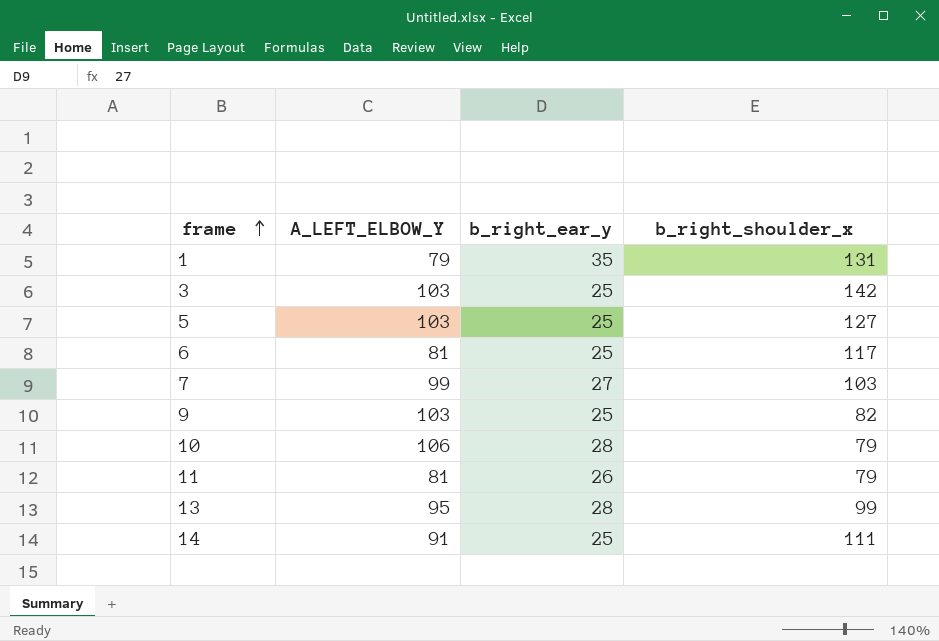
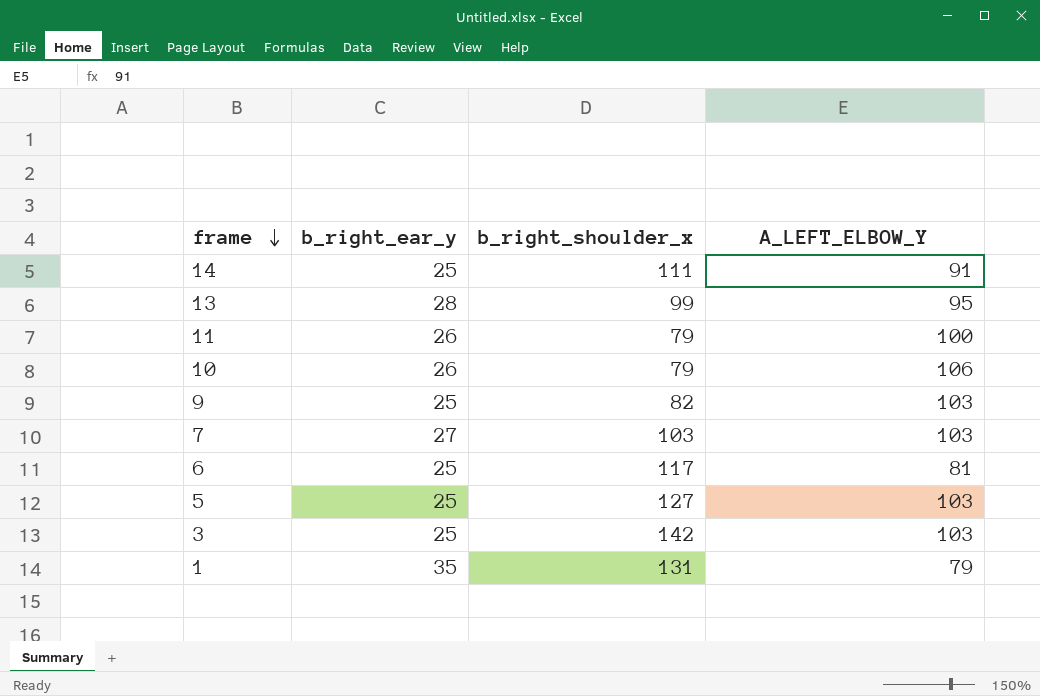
row order: frame ascending -> frame descending
column A_LEFT_ELBOW_Y | position: 2 -> 4
11 | A_LEFT_ELBOW_Y: 81 -> 100
10 | b_right_ear_y: 28 -> 26
7 | A_LEFT_ELBOW_Y: 99 -> 103

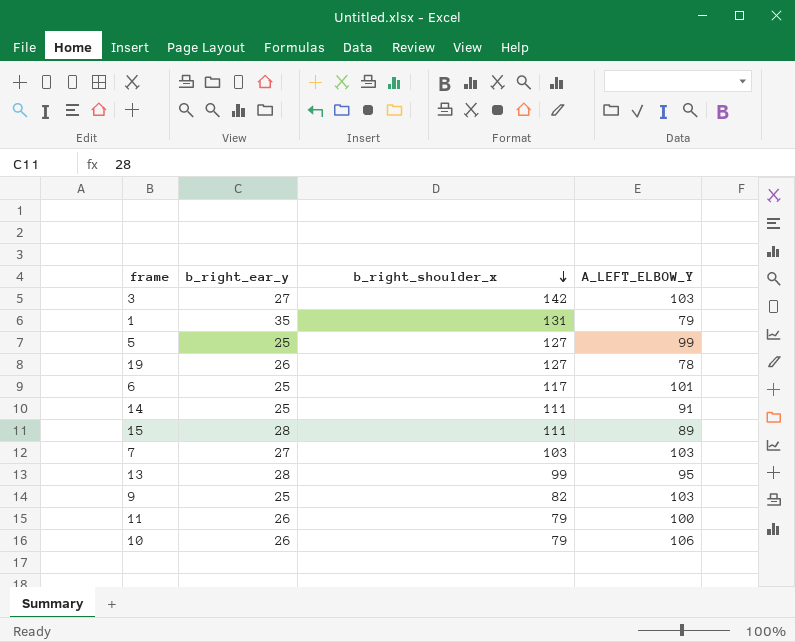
row order: frame descending -> b_right_shoulder_x descending
3 | b_right_ear_y: 25 -> 27
5 | A_LEFT_ELBOW_Y: 103 -> 99
row 19: none -> 26 | 127 | 78
6 | A_LEFT_ELBOW_Y: 81 -> 101
row 15: none -> 28 | 111 | 89

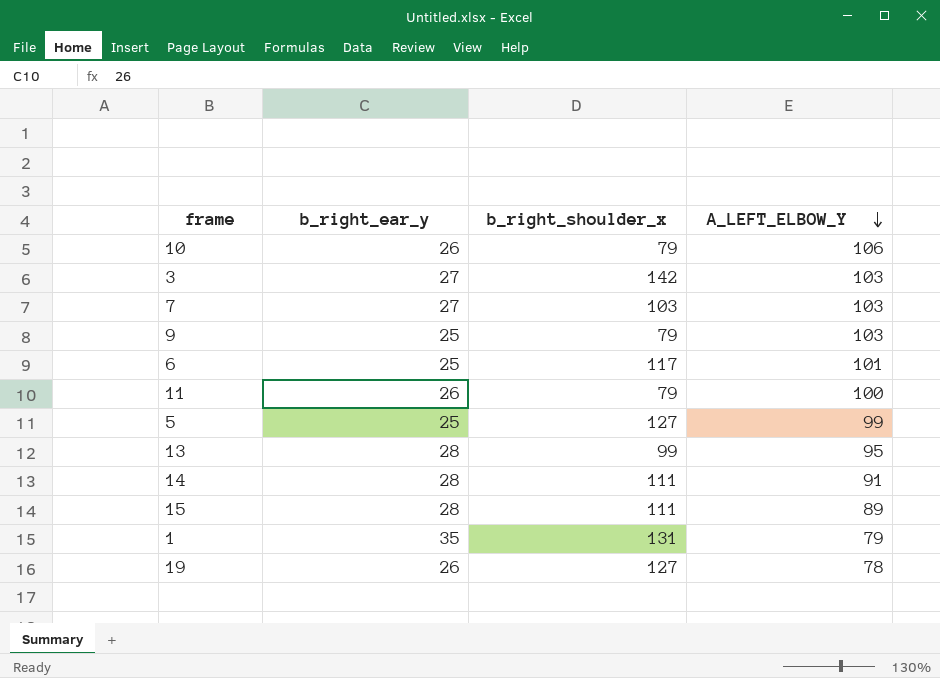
row order: b_right_shoulder_x descending -> A_LEFT_ELBOW_Y descending
9 | b_right_shoulder_x: 82 -> 79
14 | b_right_ear_y: 25 -> 28

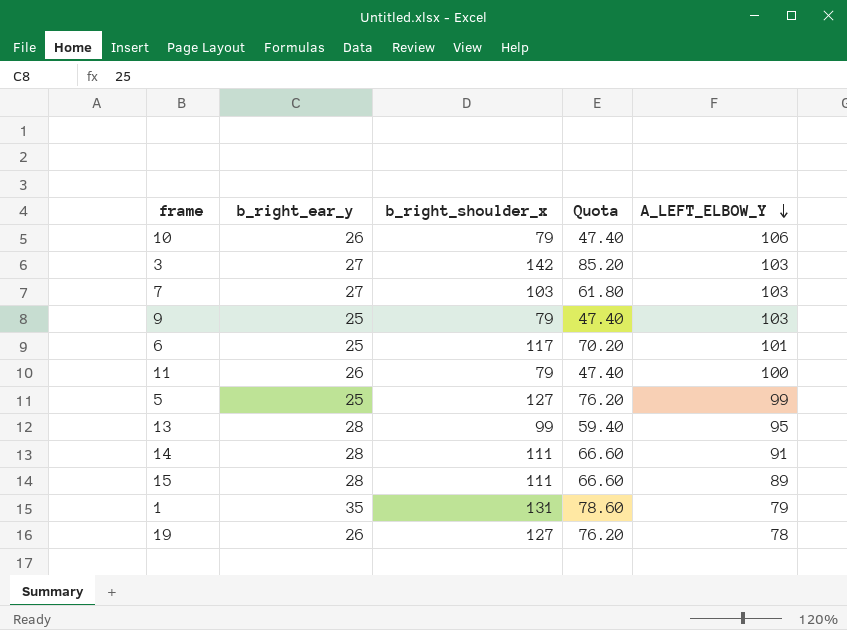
column Quota | formula: none -> [b_right_shoulder_x] * 0.6

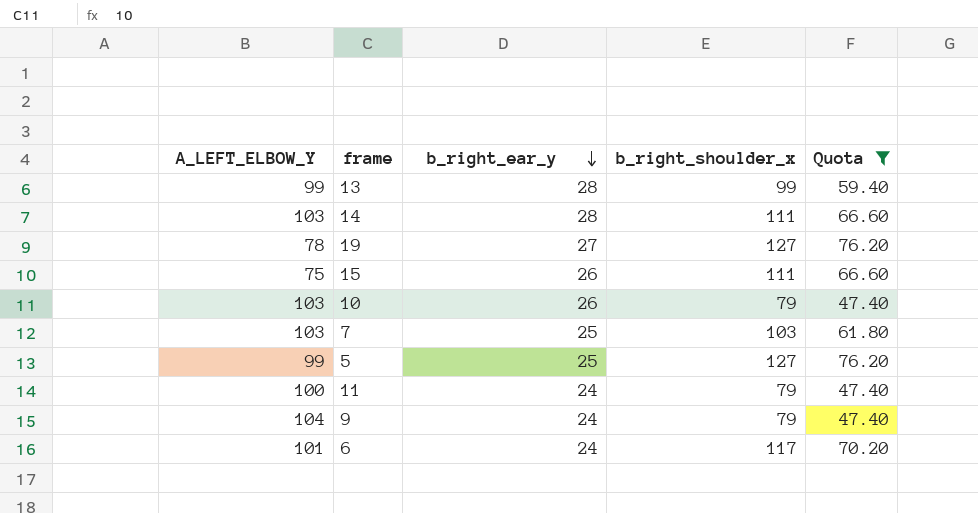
filter: none -> Quota <= 76.20
row order: A_LEFT_ELBOW_Y descending -> b_right_ear_y descending
column A_LEFT_ELBOW_Y | position: 5 -> 1
13 | A_LEFT_ELBOW_Y: 95 -> 99
14 | A_LEFT_ELBOW_Y: 91 -> 103
19 | b_right_ear_y: 26 -> 27
15 | A_LEFT_ELBOW_Y: 89 -> 75
15 | b_right_ear_y: 28 -> 26
10 | A_LEFT_ELBOW_Y: 106 -> 103
7 | b_right_ear_y: 27 -> 25
11 | b_right_ear_y: 26 -> 24
9 | A_LEFT_ELBOW_Y: 103 -> 104
9 | b_right_ear_y: 25 -> 24
6 | b_right_ear_y: 25 -> 24

